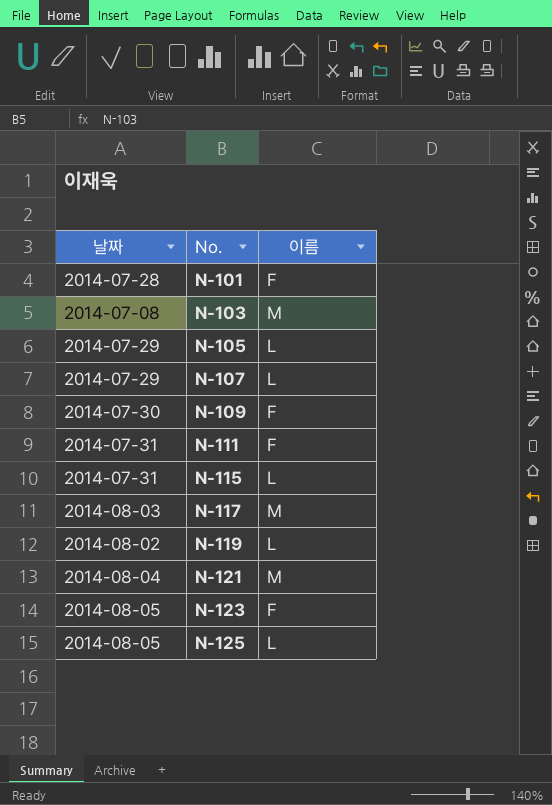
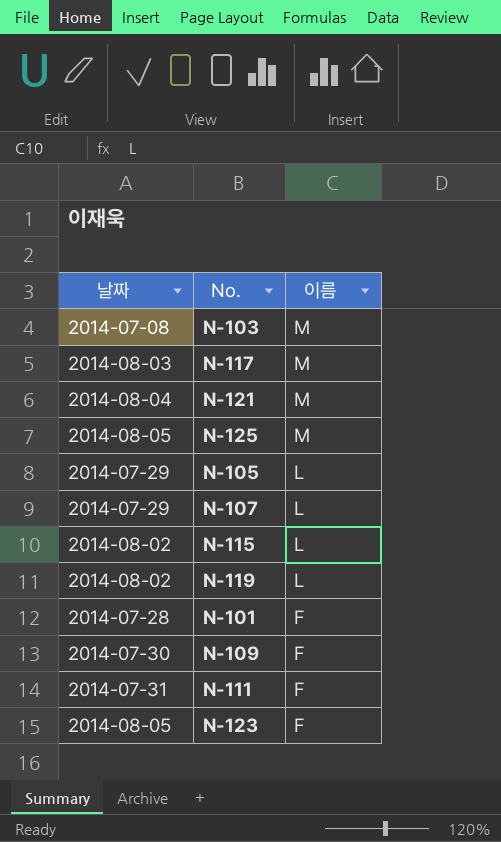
row order: No. ascending -> 이름 descending
N-125 | 이름: L -> M
N-115 | 날짜: 2014-07-31 -> 2014-08-02

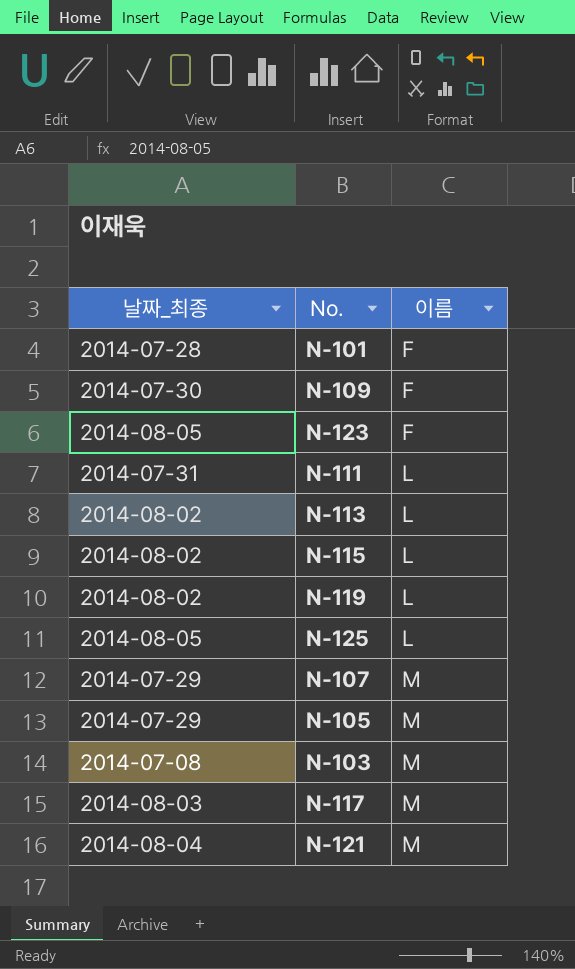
row order: 이름 descending -> 이름 ascending
column name: 날짜 -> 날짜_최종
N-111 | 이름: F -> L
row N-113: none -> 2014-08-02 | L
N-125 | 이름: M -> L
N-107 | 이름: L -> M
N-105 | 이름: L -> M

